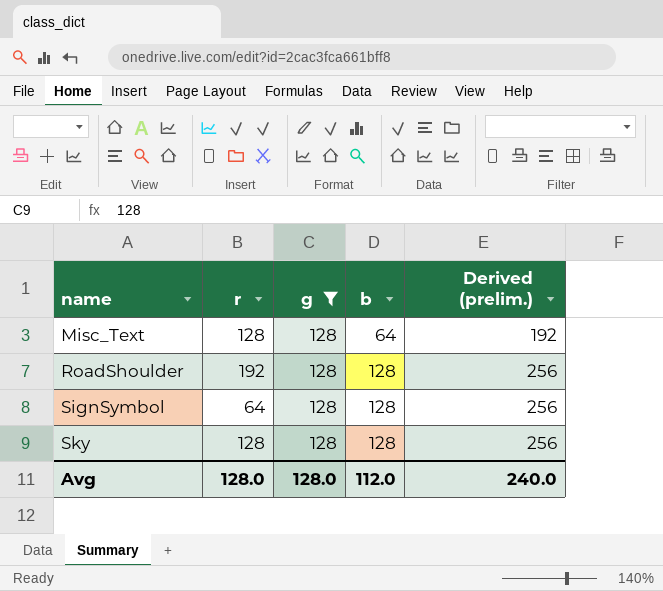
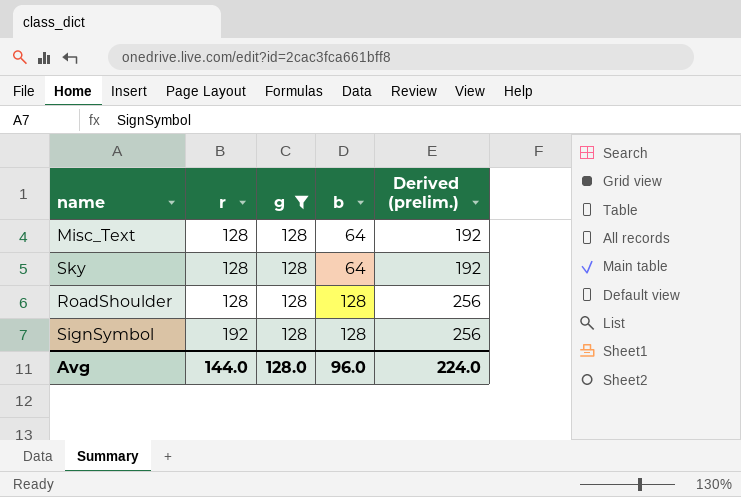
row order: name ascending -> r ascending
Sky | b: 128 -> 64
Sky | Derived (prelim.): 256 -> 192
RoadShoulder | r: 192 -> 128
SignSymbol | r: 64 -> 192
Avg | r: 128.0 -> 144.0
Avg | b: 112.0 -> 96.0
Avg | Derived (prelim.): 240.0 -> 224.0

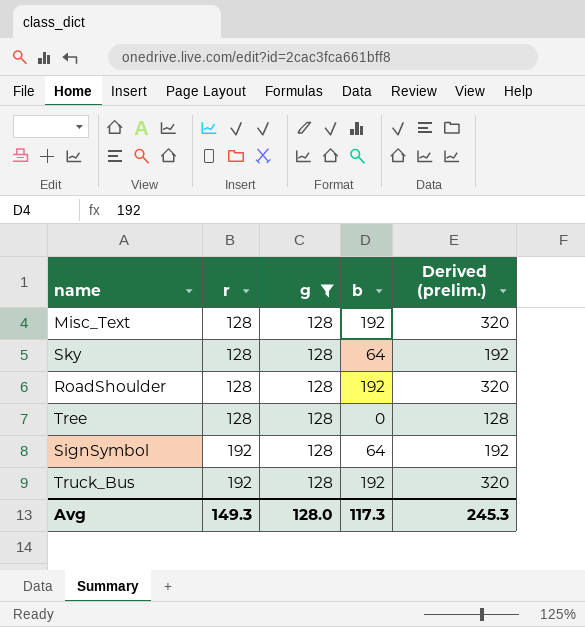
Misc_Text | b: 64 -> 192
Misc_Text | Derived (prelim.): 192 -> 320
RoadShoulder | b: 128 -> 192
RoadShoulder | Derived (prelim.): 256 -> 320
row Tree: none -> 128 | 128 | 0 | 128
SignSymbol | b: 128 -> 64
SignSymbol | Derived (prelim.): 256 -> 192
row Truck_Bus: none -> 192 | 128 | 192 | 320
Avg | r: 144.0 -> 149.3
Avg | b: 96.0 -> 117.3
Avg | Derived (prelim.): 224.0 -> 245.3

